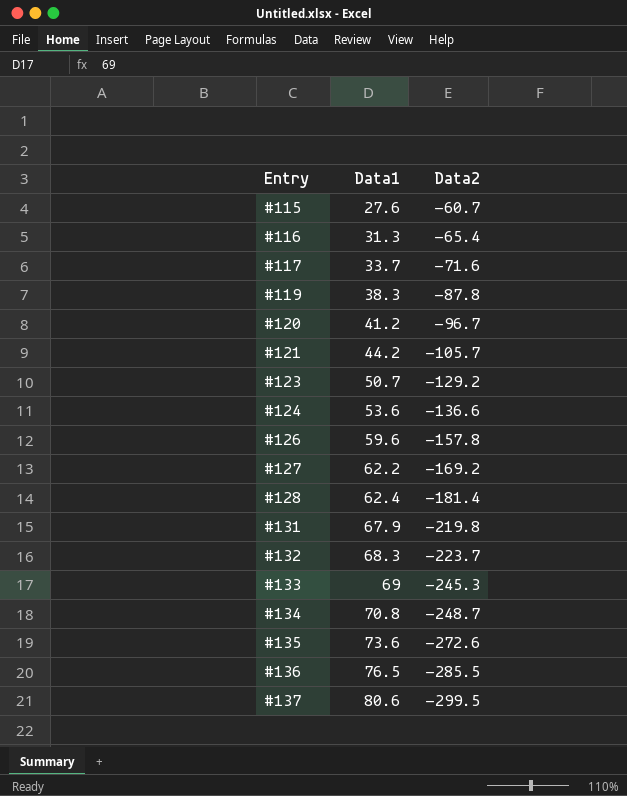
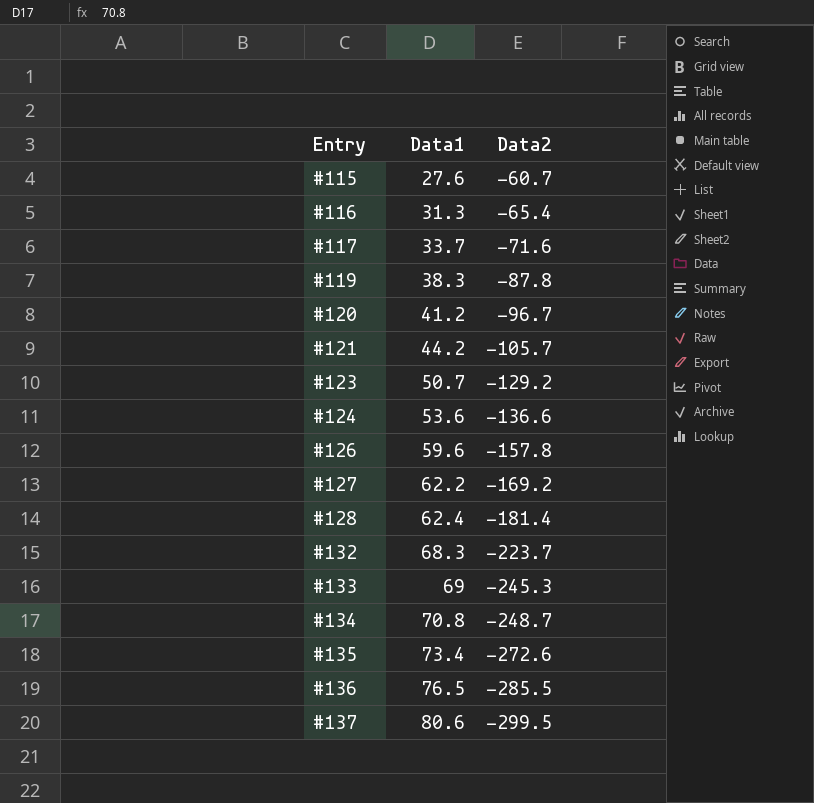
row #131: 67.9 | -219.8 -> none
#135 | Data1: 73.6 -> 73.4

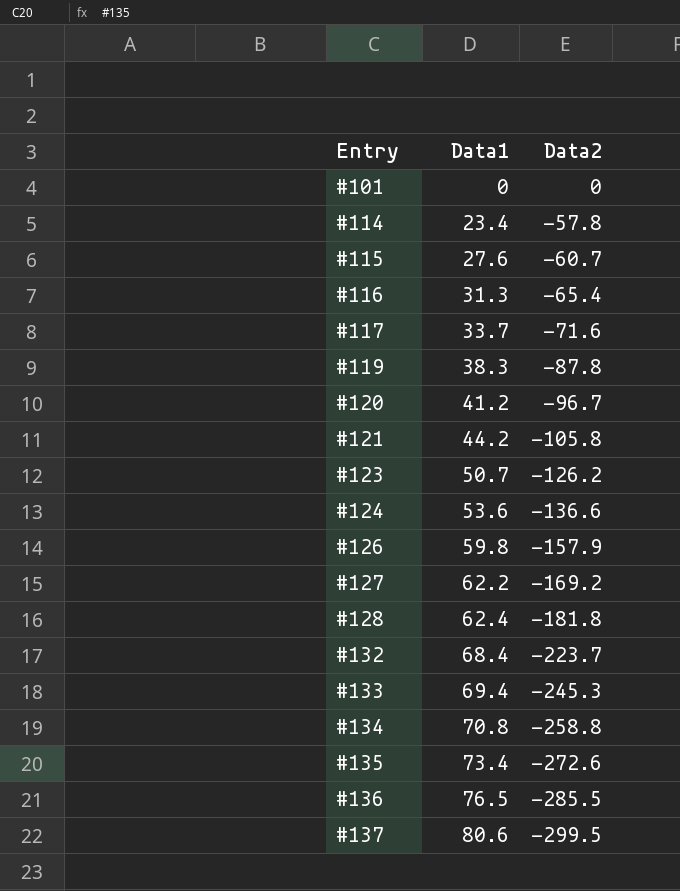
row #101: none -> 0 | 0
row #114: none -> 23.4 | -57.8
#121 | Data2: -105.7 -> -105.8
#123 | Data2: -129.2 -> -126.2
#126 | Data1: 59.6 -> 59.8
#126 | Data2: -157.8 -> -157.9
#128 | Data2: -181.4 -> -181.8
#132 | Data1: 68.3 -> 68.4
#133 | Data1: 69 -> 69.4
#134 | Data2: -248.7 -> -258.8

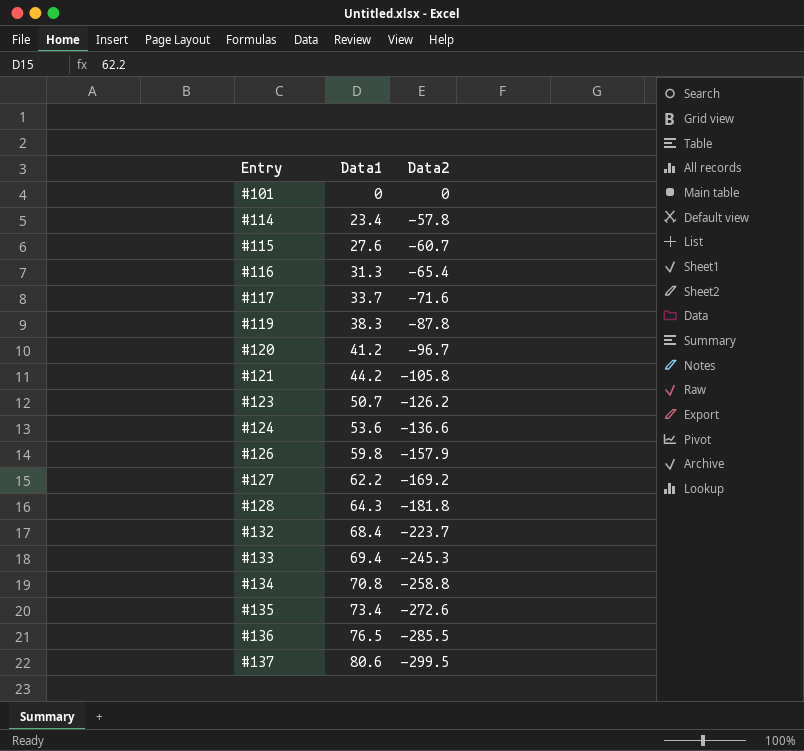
#128 | Data1: 62.4 -> 64.3

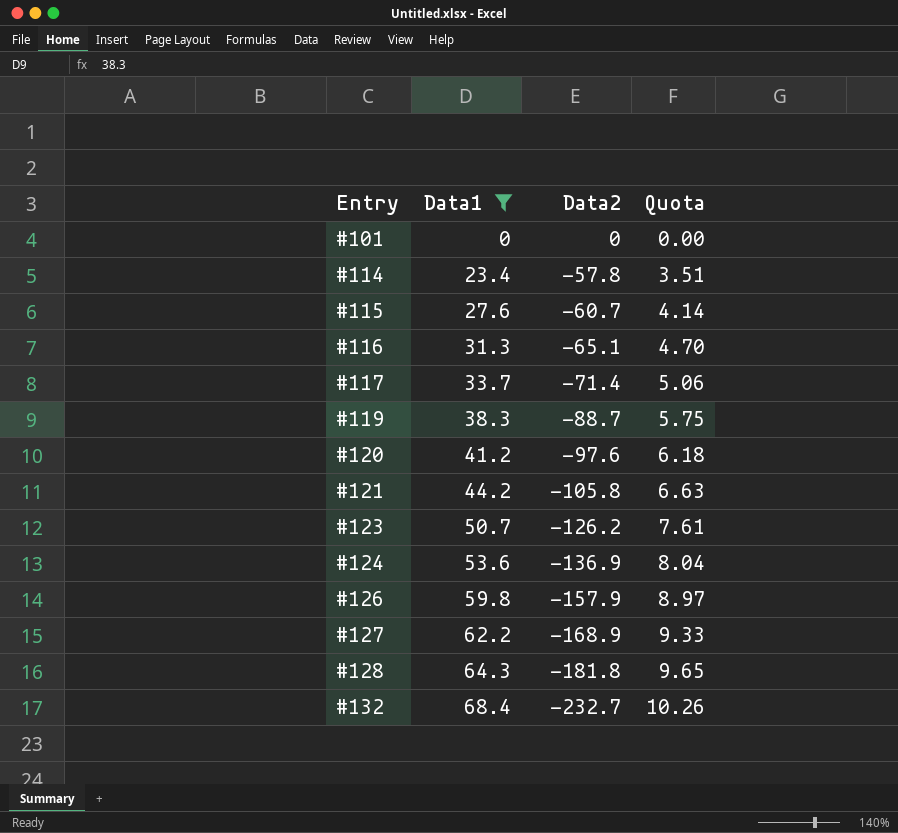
filter: none -> Data1 <= 68.4
column Quota | formula: none -> [Data1] * 0.15
#116 | Data2: -65.4 -> -65.1
#117 | Data2: -71.6 -> -71.4
#119 | Data2: -87.8 -> -88.7
#120 | Data2: -96.7 -> -97.6
#124 | Data2: -136.6 -> -136.9
#127 | Data2: -169.2 -> -168.9
#132 | Data2: -223.7 -> -232.7

